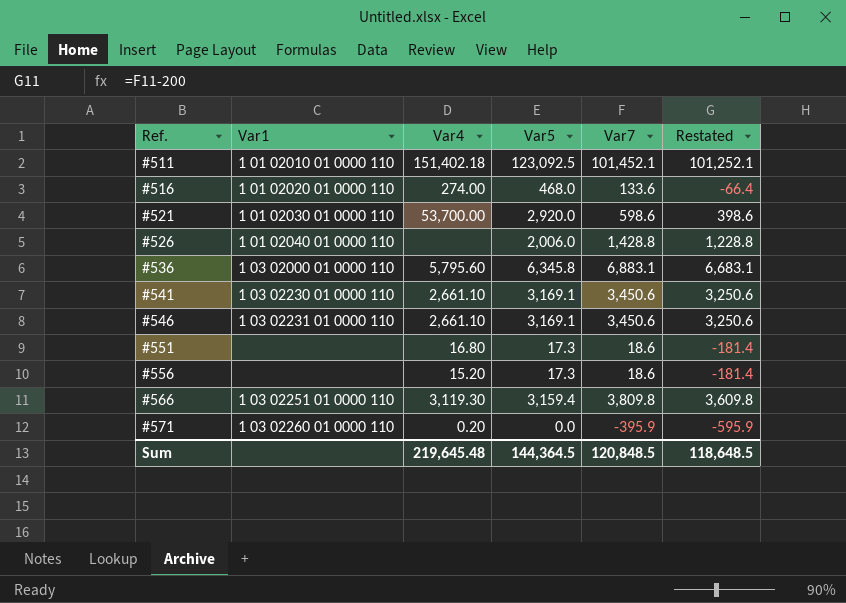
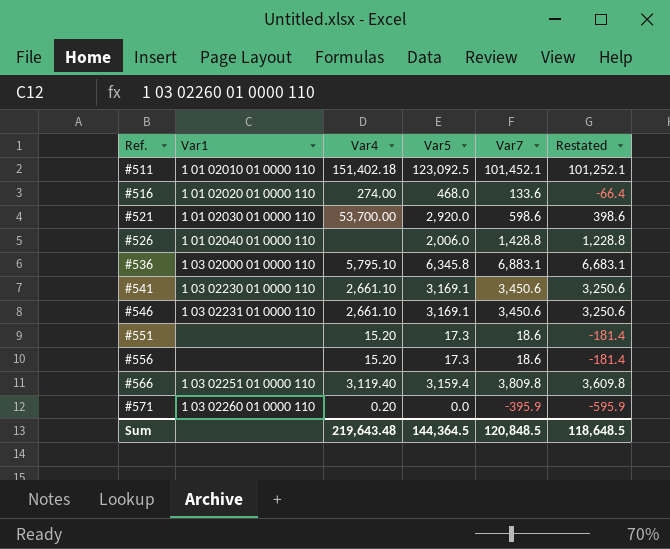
#536 | Var4: 5,795.60 -> 5,795.10
#551 | Var4: 16.80 -> 15.20
#566 | Var4: 3,119.30 -> 3,119.40
Sum | Var4: 219,645.48 -> 219,643.48

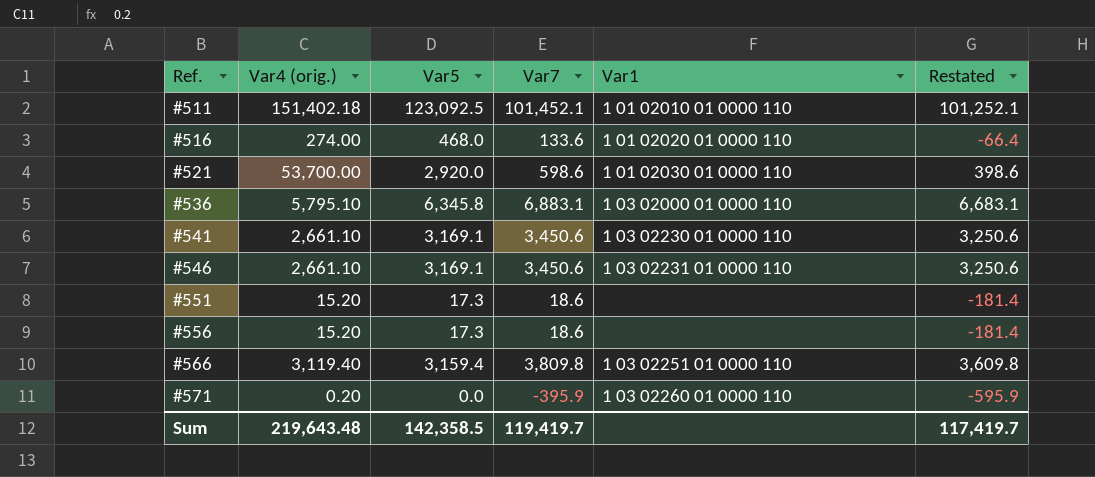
column name: Var4 -> Var4 (orig.)
column Var1 | position: 2 -> 5
row #526: 1 01 02040 01 0000 110 | none | 2,006.0 | 1,428.8 | 1,228.8 -> none
Sum | Var5: 144,364.5 -> 142,358.5
Sum | Var7: 120,848.5 -> 119,419.7
Sum | Restated: 118,648.5 -> 117,419.7

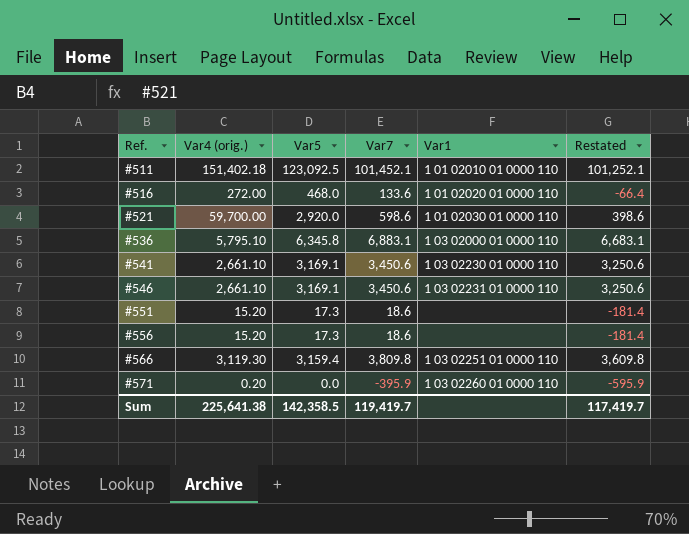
#516 | Var4 (orig.): 274.00 -> 272.00
#521 | Var4 (orig.): 53,700.00 -> 59,700.00
#566 | Var4 (orig.): 3,119.40 -> 3,119.30
Sum | Var4 (orig.): 219,643.48 -> 225,641.38

